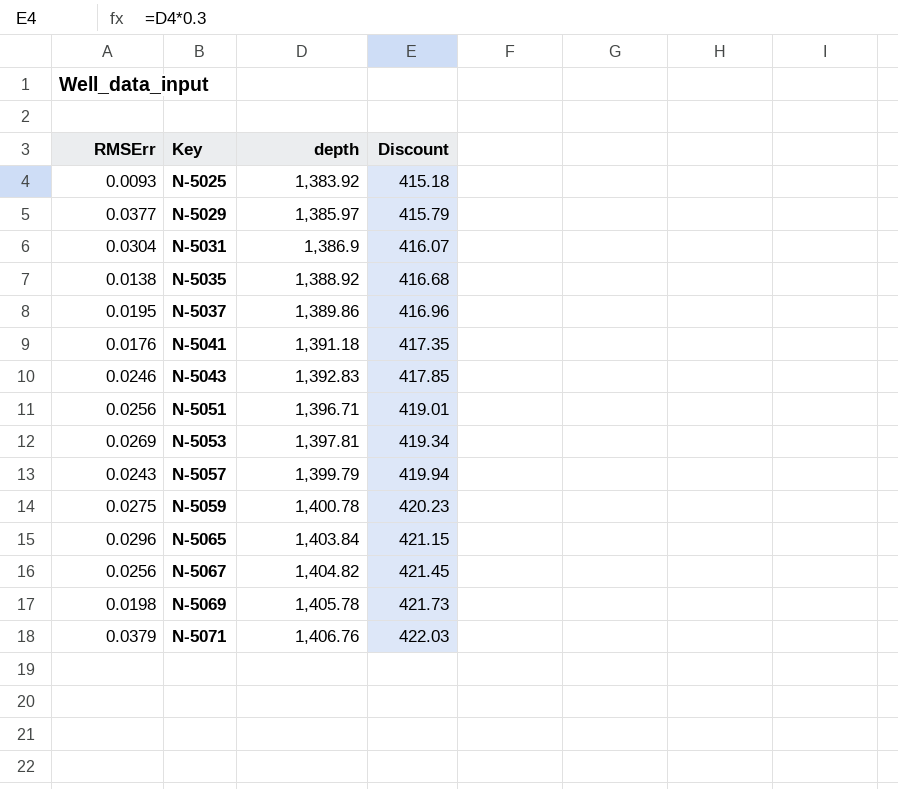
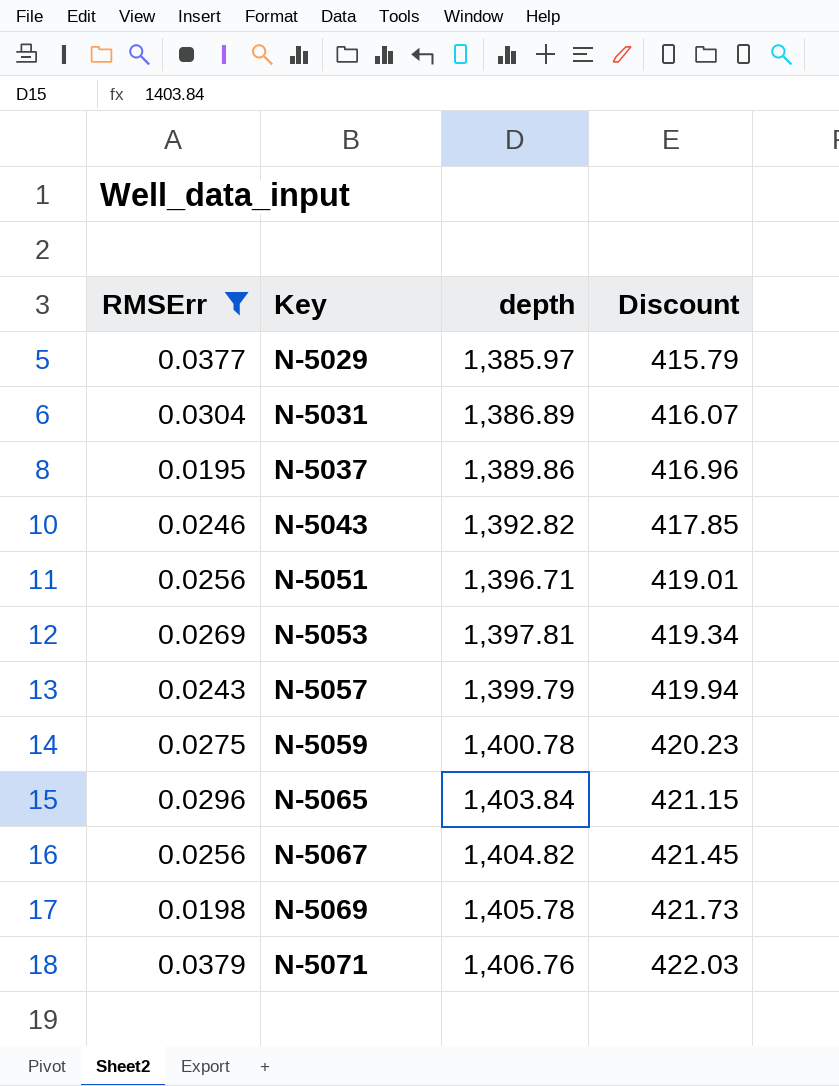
filter: none -> RMSErr >= 0.0195
N-5031 | depth: 1,386.9 -> 1,386.89
N-5043 | depth: 1,392.83 -> 1,392.82

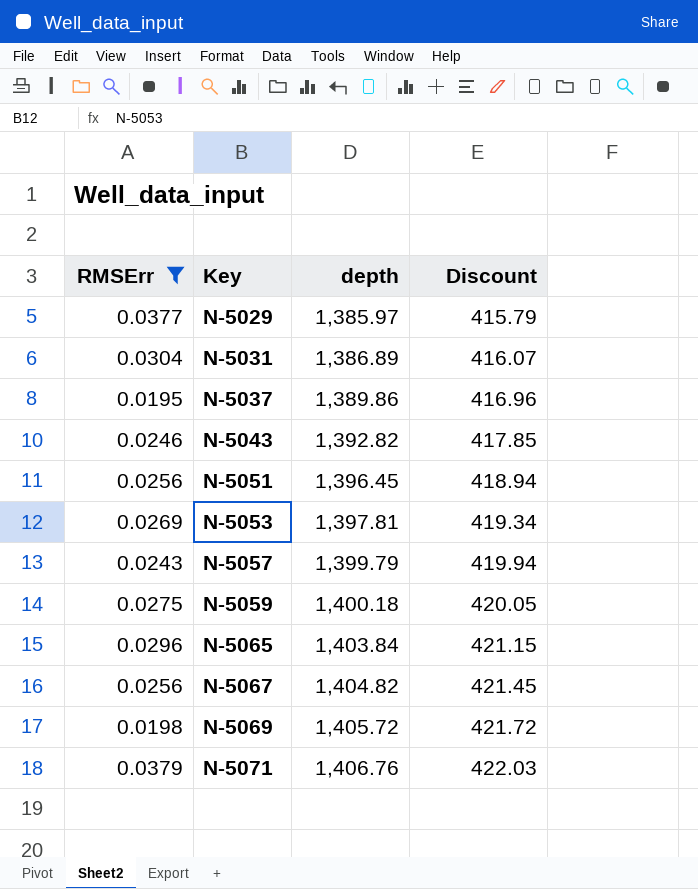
N-5051 | depth: 1,396.71 -> 1,396.45
N-5051 | Discount: 419.01 -> 418.94
N-5059 | depth: 1,400.78 -> 1,400.18
N-5059 | Discount: 420.23 -> 420.05
N-5069 | depth: 1,405.78 -> 1,405.72
N-5069 | Discount: 421.73 -> 421.72

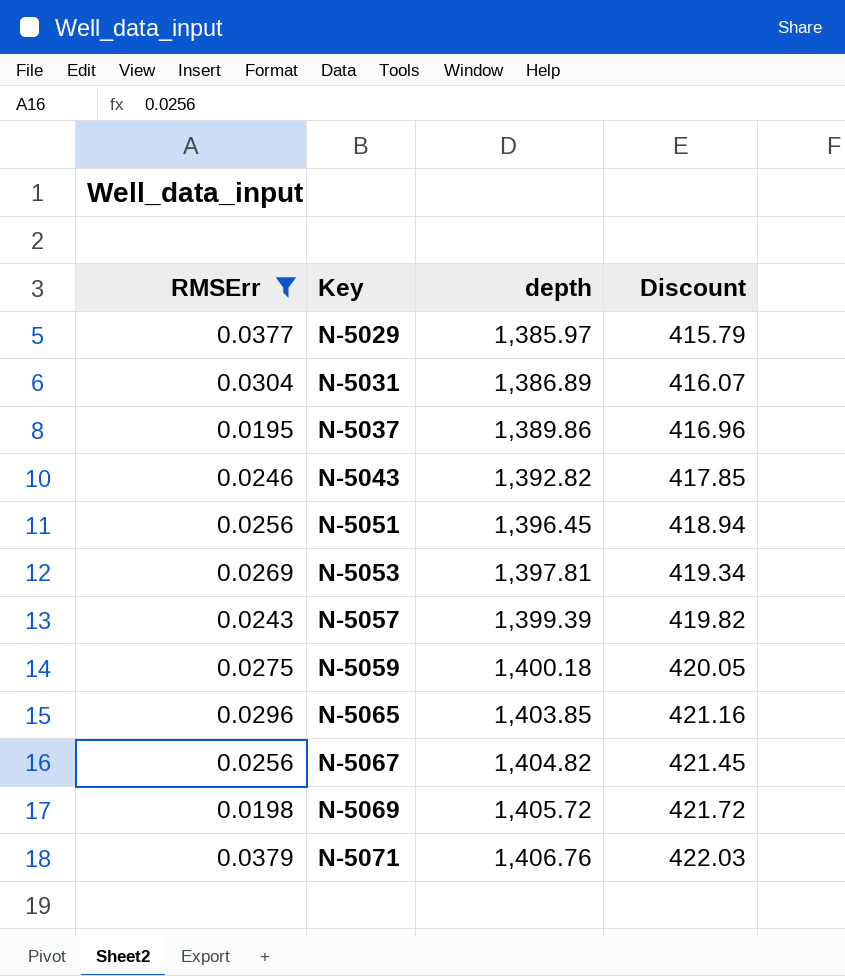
N-5057 | depth: 1,399.79 -> 1,399.39
N-5057 | Discount: 419.94 -> 419.82
N-5065 | depth: 1,403.84 -> 1,403.85
N-5065 | Discount: 421.15 -> 421.16

